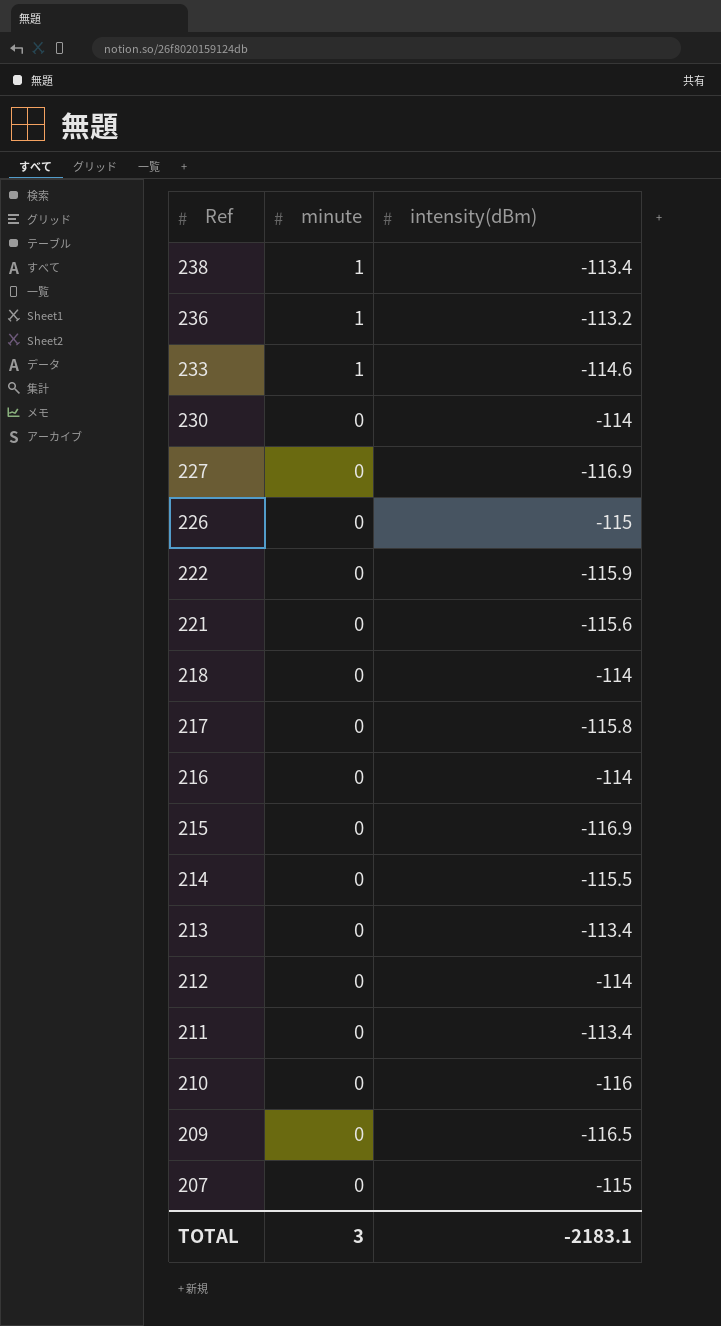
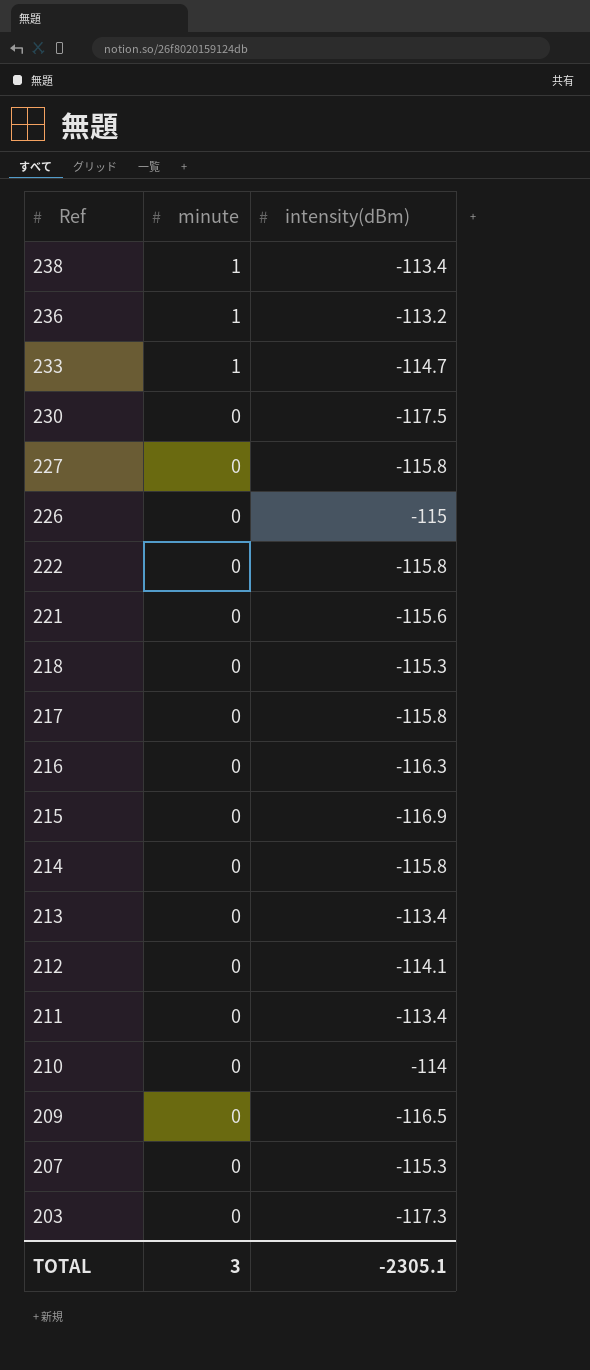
233 | intensity(dBm): -114.6 -> -114.7
230 | intensity(dBm): -114 -> -117.5
227 | intensity(dBm): -116.9 -> -115.8
222 | intensity(dBm): -115.9 -> -115.8
218 | intensity(dBm): -114 -> -115.3
216 | intensity(dBm): -114 -> -116.3
214 | intensity(dBm): -115.5 -> -115.8
212 | intensity(dBm): -114 -> -114.1
210 | intensity(dBm): -116 -> -114
207 | intensity(dBm): -115 -> -115.3
row 203: none -> 0 | -117.3
TOTAL | intensity(dBm): -2183.1 -> -2305.1

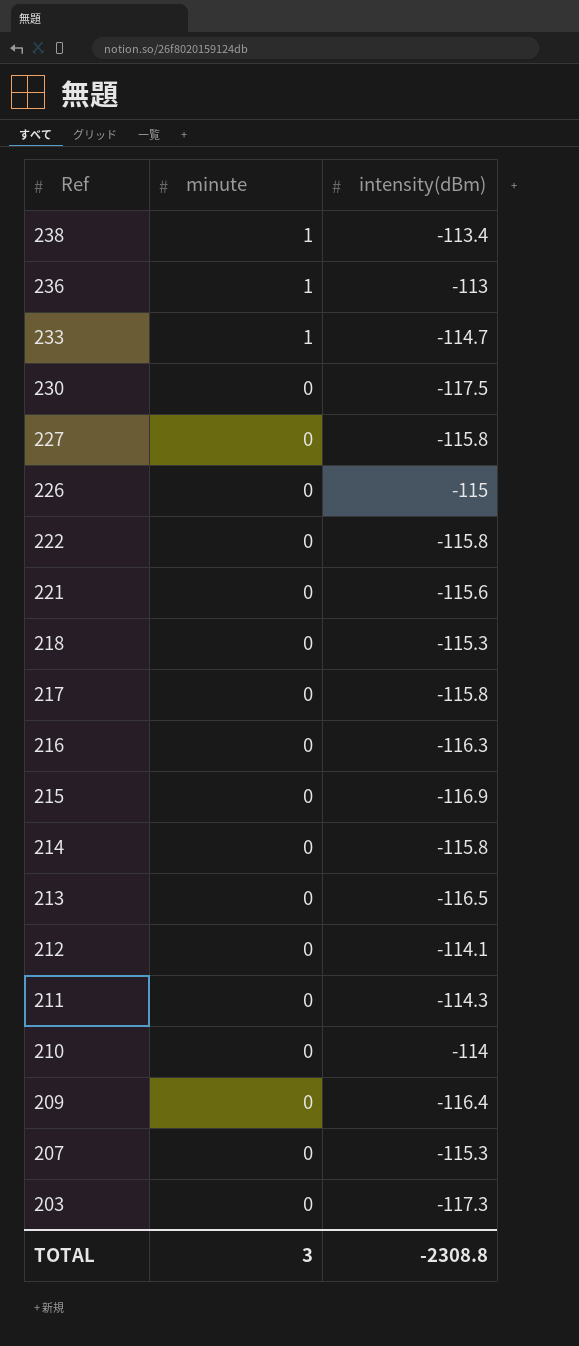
236 | intensity(dBm): -113.2 -> -113
213 | intensity(dBm): -113.4 -> -116.5
211 | intensity(dBm): -113.4 -> -114.3
209 | intensity(dBm): -116.5 -> -116.4
TOTAL | intensity(dBm): -2305.1 -> -2308.8

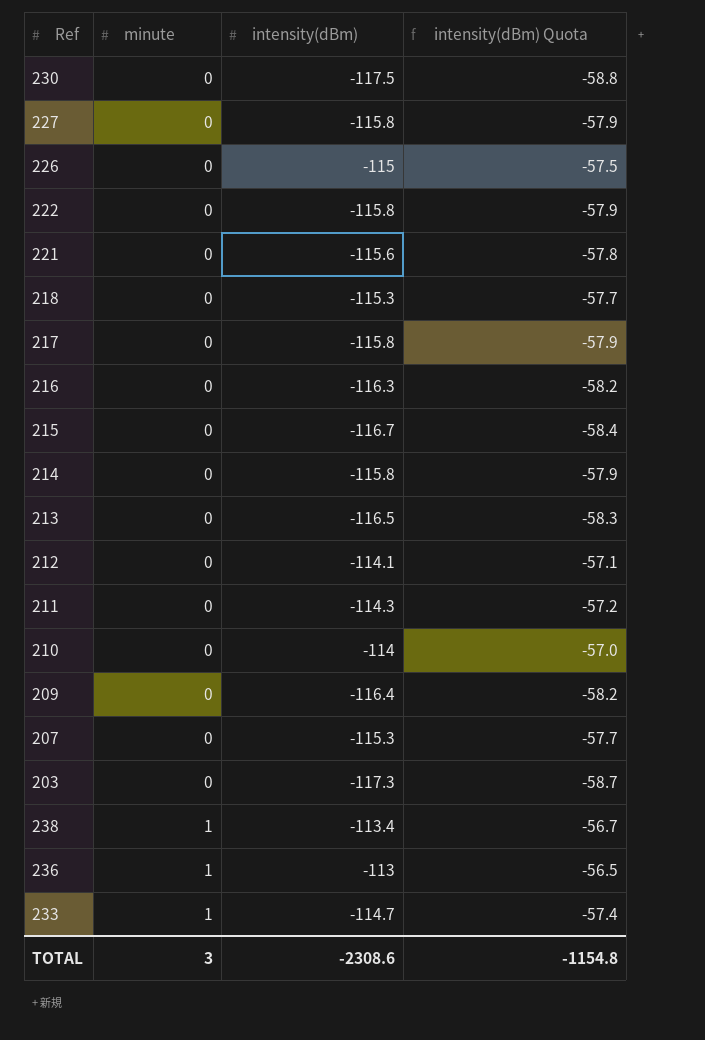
row order: Ref descending -> minute ascending
column intensity(dBm) Quota | formula: none -> [intensity(dBm)] * 0.5
215 | intensity(dBm): -116.9 -> -116.7
TOTAL | intensity(dBm): -2308.8 -> -2308.6

